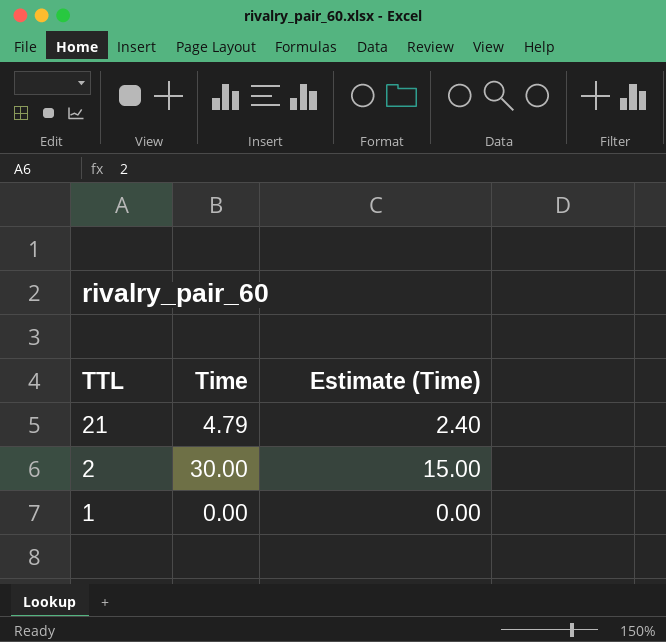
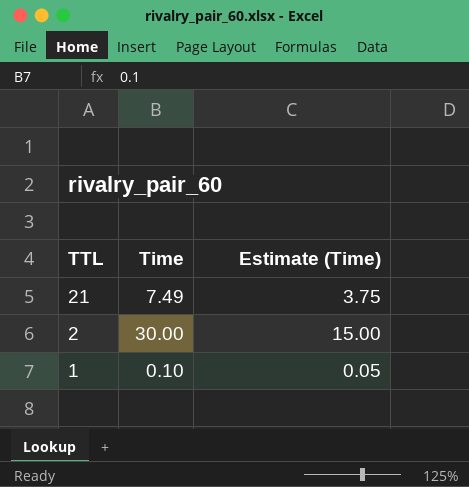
21 | Time: 4.79 -> 7.49
21 | Estimate (Time): 2.40 -> 3.75
1 | Time: 0.00 -> 0.10
1 | Estimate (Time): 0.00 -> 0.05

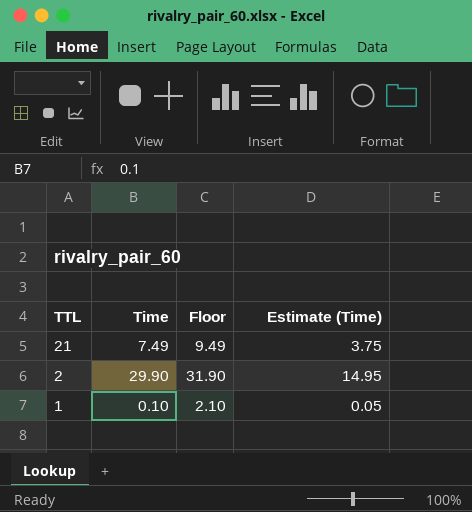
column Floor | formula: none -> [Time] + 2
2 | Time: 30.00 -> 29.90
2 | Estimate (Time): 15.00 -> 14.95

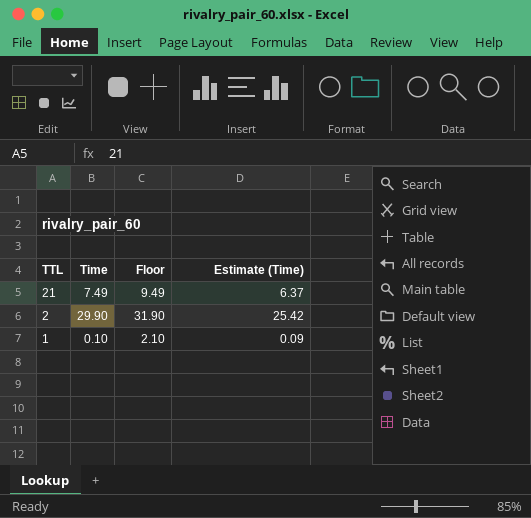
column Estimate (Time) | formula: [Time] * 0.5 -> [Time] * 0.85

